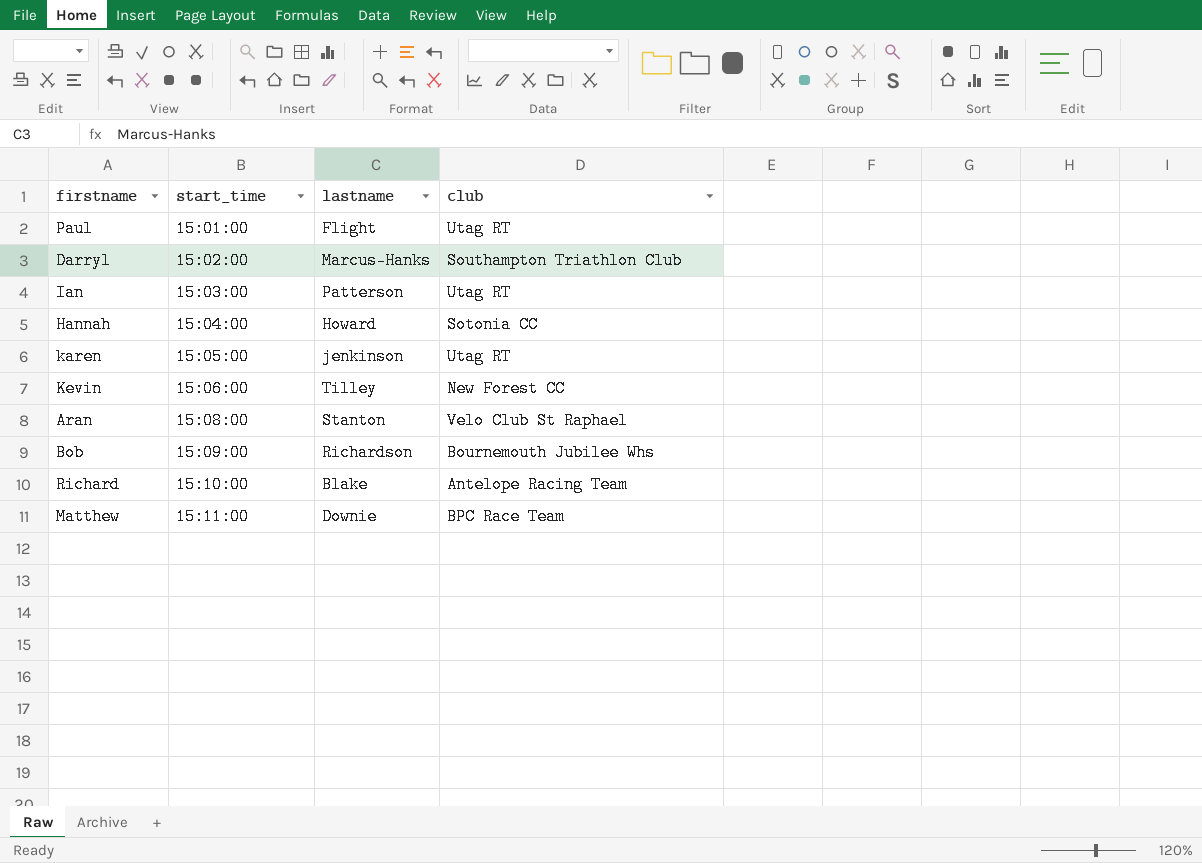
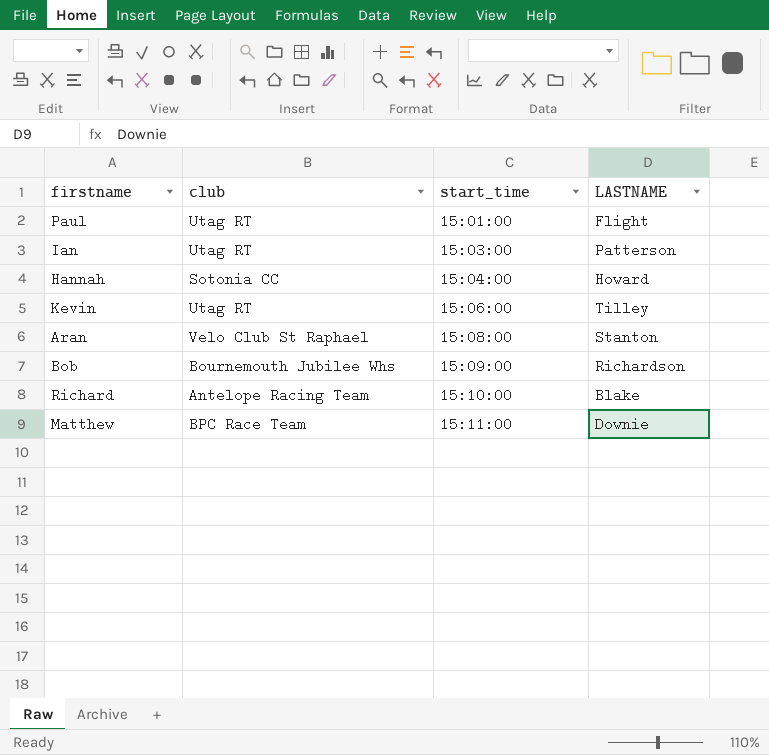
column club | position: 4 -> 2
column name: lastname -> LASTNAME
row Darryl: 15:02:00 | Marcus-Hanks | Southampton Triathlon Club -> none
row karen: 15:05:00 | jenkinson | Utag RT -> none
Kevin | club: New Forest CC -> Utag RT

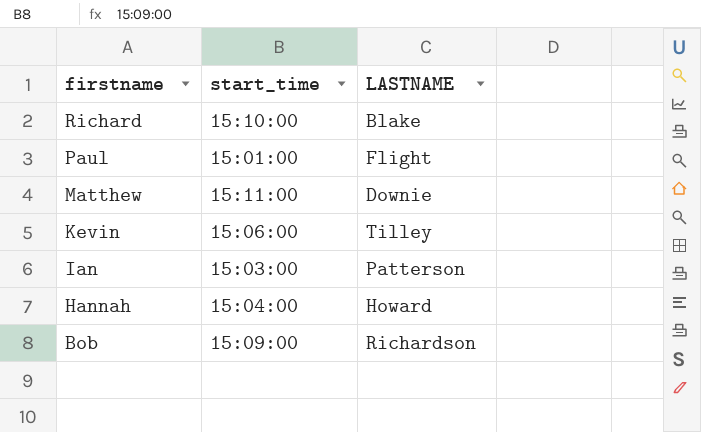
row order: start_time ascending -> firstname descending
column club | position: 2 -> none
row Aran: Velo Club St Raphael | 15:08:00 | Stanton -> none

